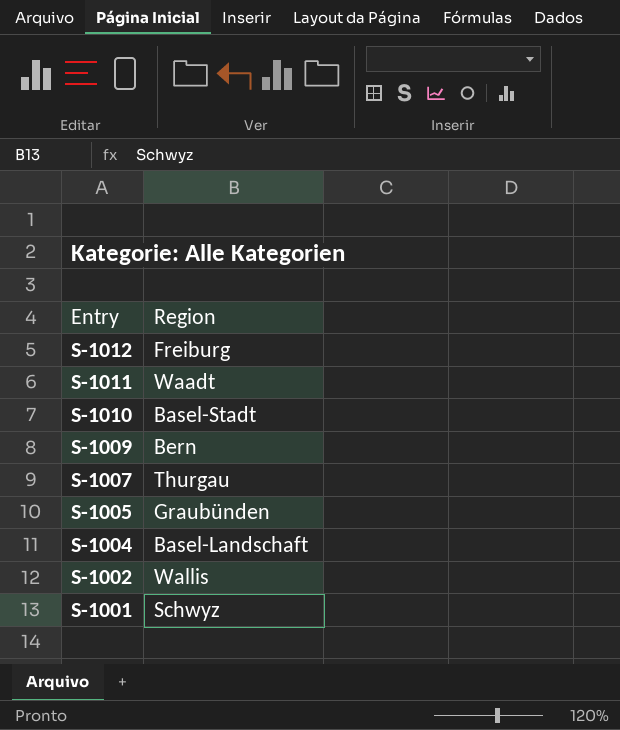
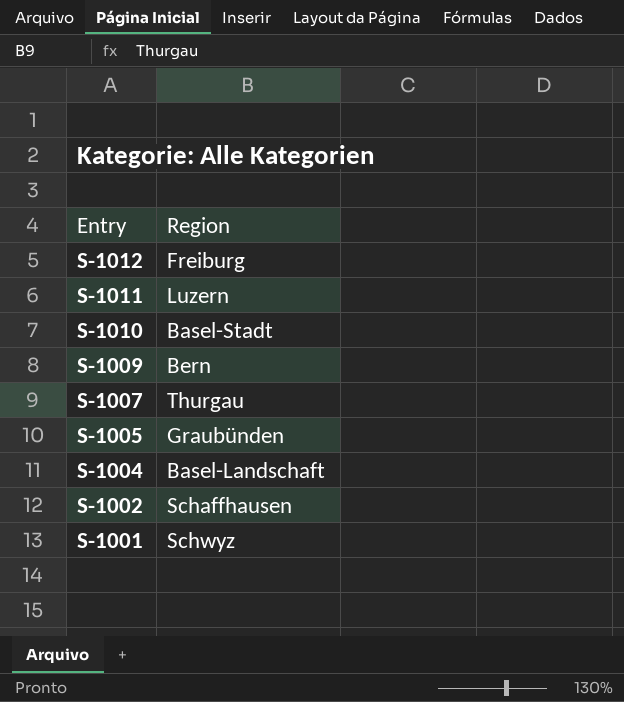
S-1011 | Region: Waadt -> Luzern
S-1002 | Region: Wallis -> Schaffhausen

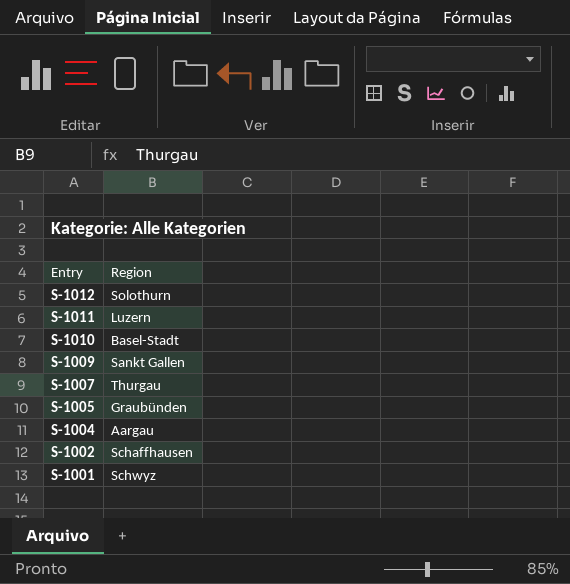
S-1012 | Region: Freiburg -> Solothurn
S-1009 | Region: Bern -> Sankt Gallen
S-1004 | Region: Basel-Landschaft -> Aargau

